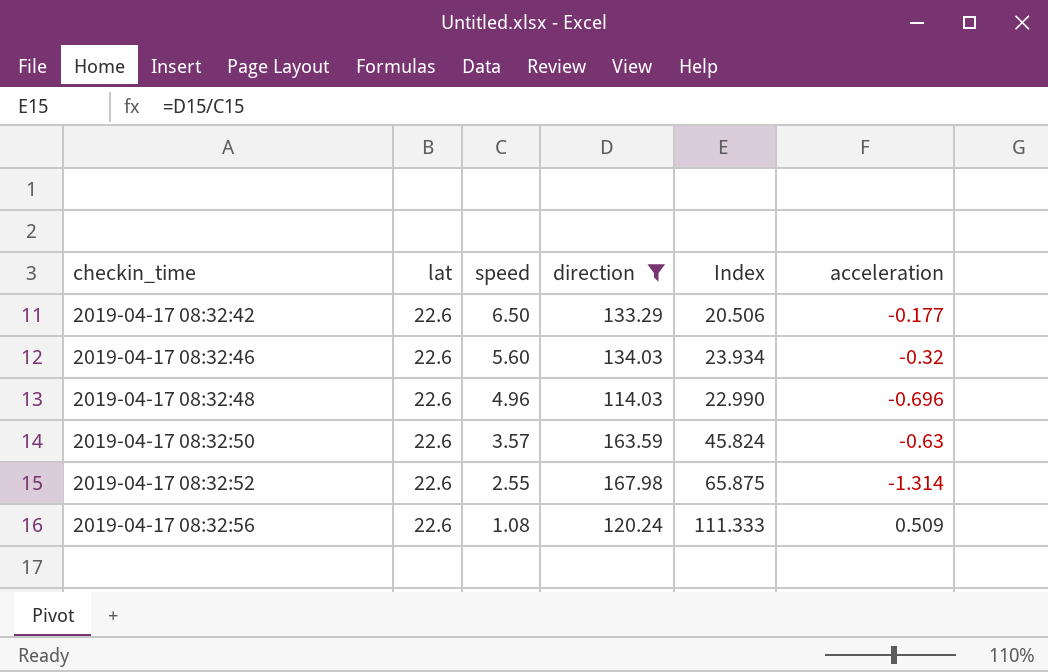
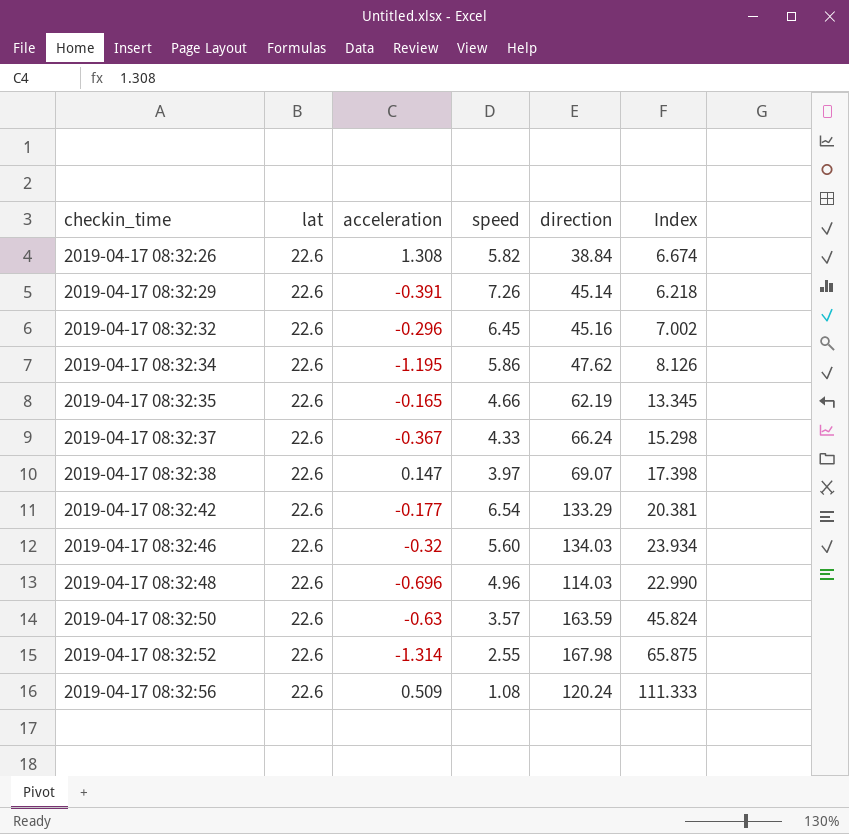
filter: direction >= 114.03 -> none
column acceleration | position: 6 -> 3
2019-04-17 08:32:42 | speed: 6.50 -> 6.54
2019-04-17 08:32:42 | Index: 20.506 -> 20.381

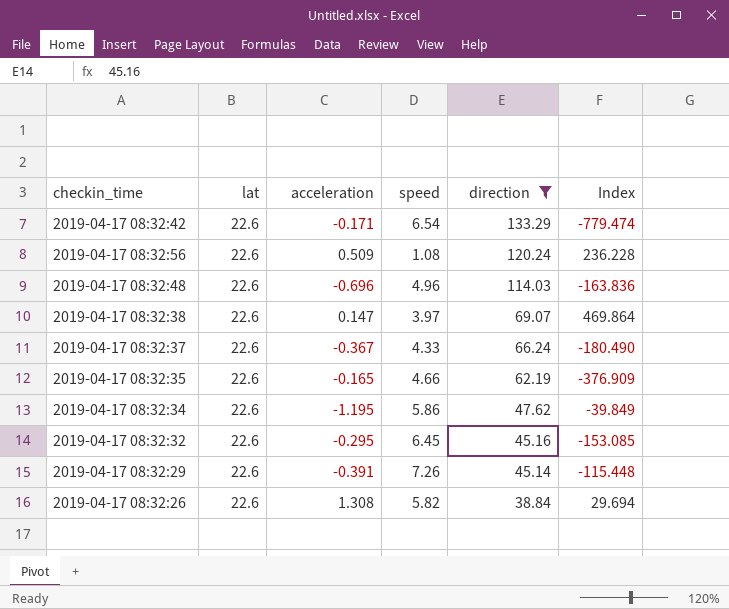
filter: none -> direction <= 133.29
row order: checkin_time ascending -> direction descending
column Index | formula: [direction] / [speed] -> [direction] / [acceleration]
2019-04-17 08:32:42 | acceleration: -0.177 -> -0.171
2019-04-17 08:32:32 | acceleration: -0.296 -> -0.295

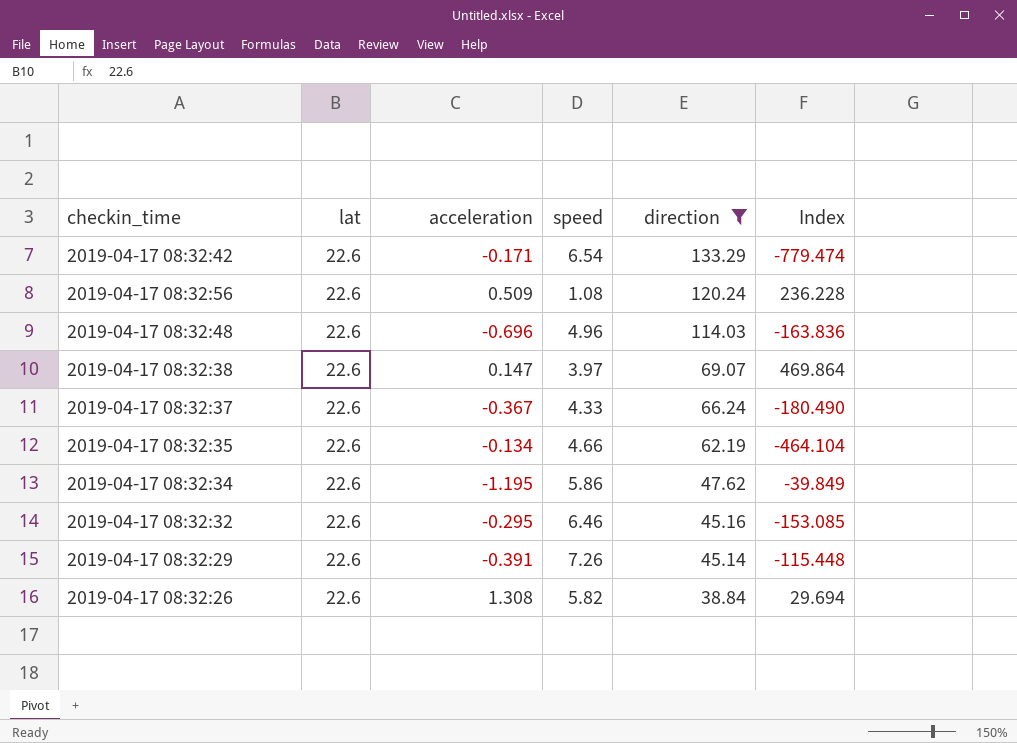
2019-04-17 08:32:35 | acceleration: -0.165 -> -0.134
2019-04-17 08:32:35 | Index: -376.909 -> -464.104
2019-04-17 08:32:32 | speed: 6.45 -> 6.46

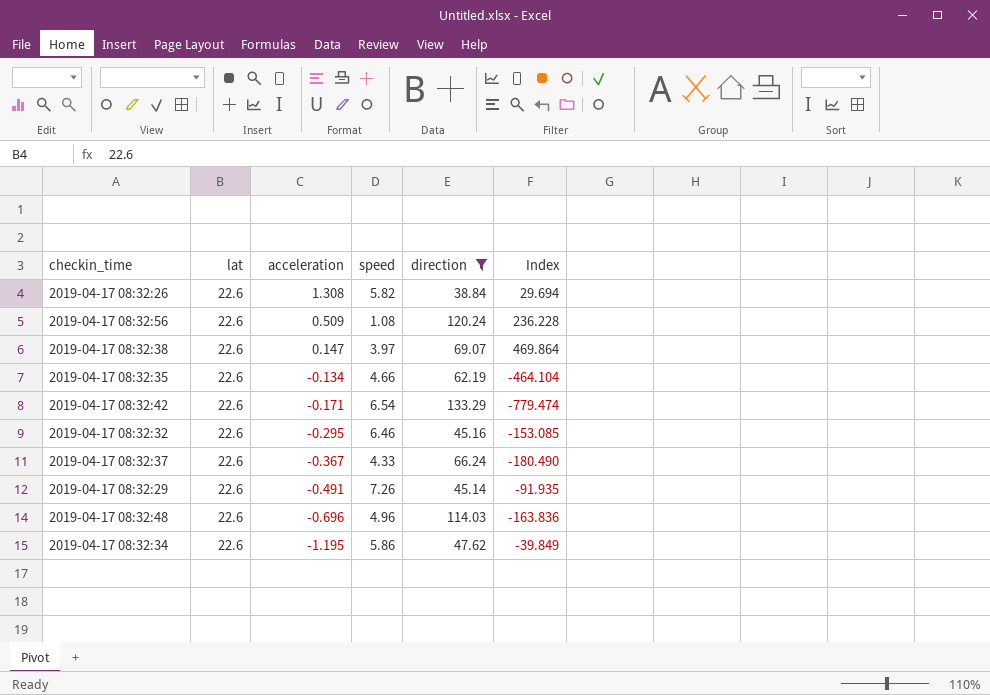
row order: direction descending -> acceleration descending
2019-04-17 08:32:29 | acceleration: -0.391 -> -0.491
2019-04-17 08:32:29 | Index: -115.448 -> -91.935

